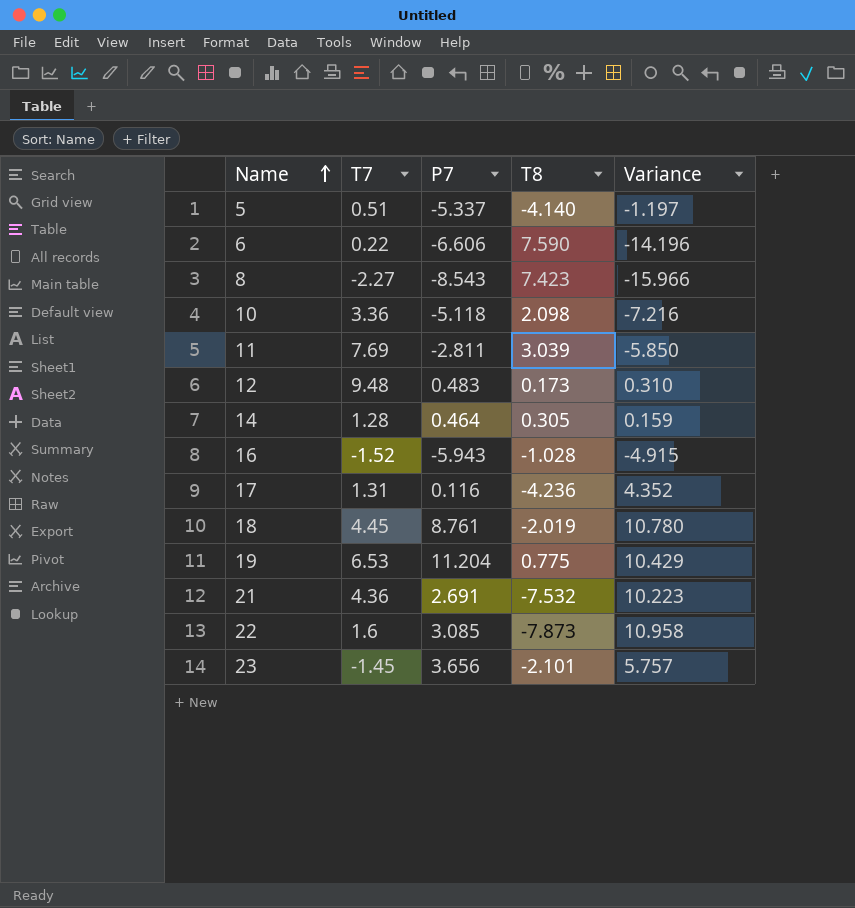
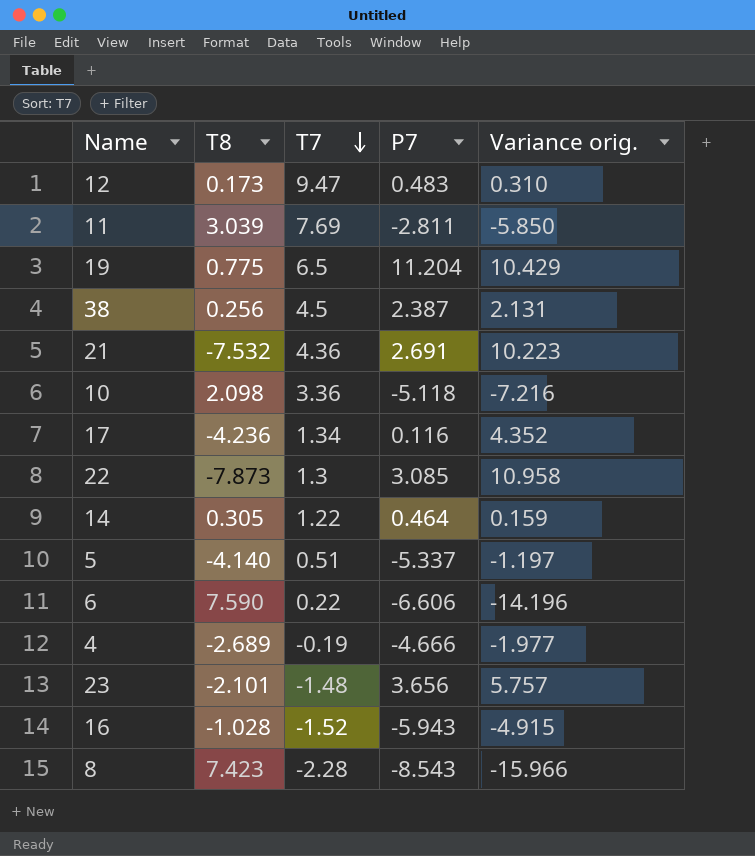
row order: Name ascending -> T7 descending
column T8 | position: 4 -> 2
column name: Variance -> Variance orig.
row 18: 4.45 | 8.761 | -2.019 | 10.780 -> none
12 | T7: 9.48 -> 9.47
19 | T7: 6.53 -> 6.5
row 38: none -> 0.256 | 4.5 | 2.387 | 2.131
17 | T7: 1.31 -> 1.34
22 | T7: 1.6 -> 1.3
14 | T7: 1.28 -> 1.22
row 4: none -> -2.689 | -0.19 | -4.666 | -1.977
23 | T7: -1.45 -> -1.48
8 | T7: -2.27 -> -2.28

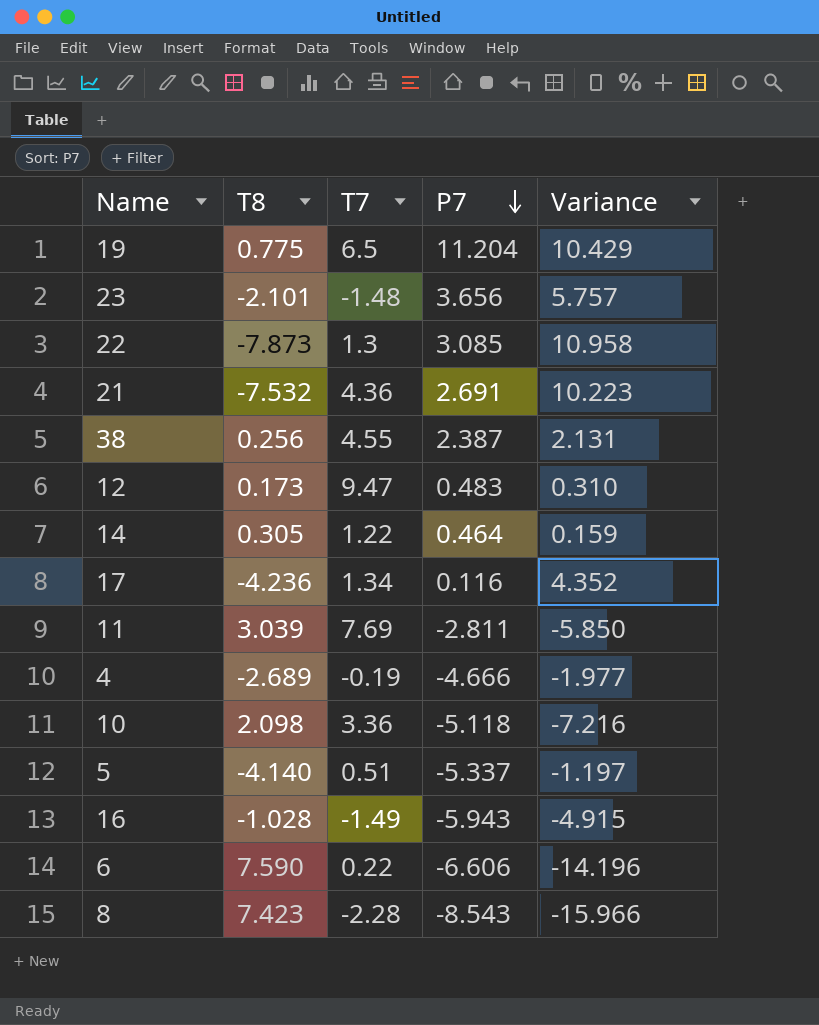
row order: T7 descending -> P7 descending
column name: Variance orig. -> Variance
38 | T7: 4.5 -> 4.55
16 | T7: -1.52 -> -1.49

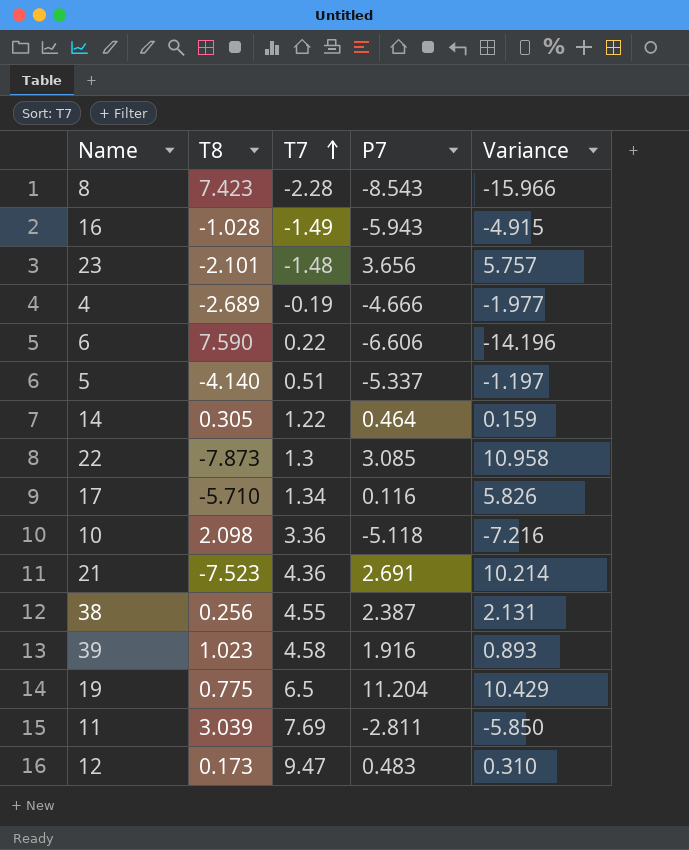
row order: P7 descending -> T7 ascending
17 | T8: -4.236 -> -5.710
17 | Variance: 4.352 -> 5.826
21 | T8: -7.532 -> -7.523
21 | Variance: 10.223 -> 10.214
row 39: none -> 1.023 | 4.58 | 1.916 | 0.893

